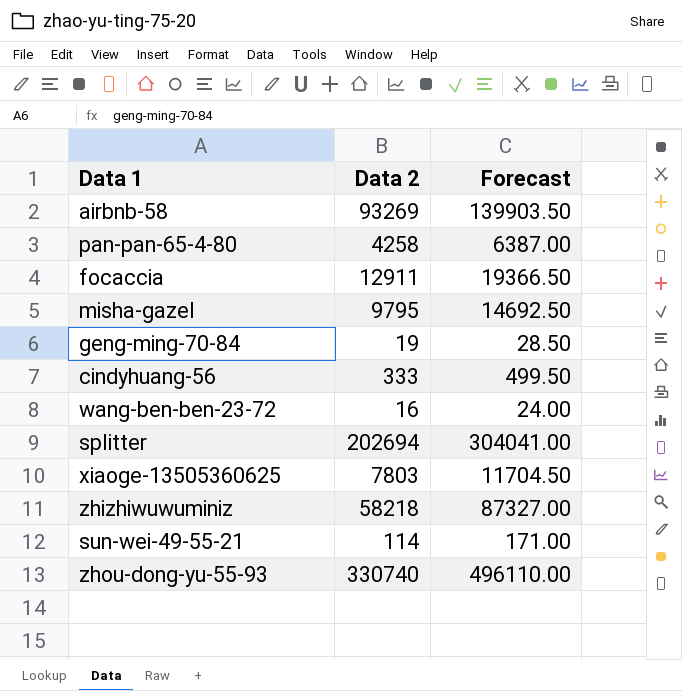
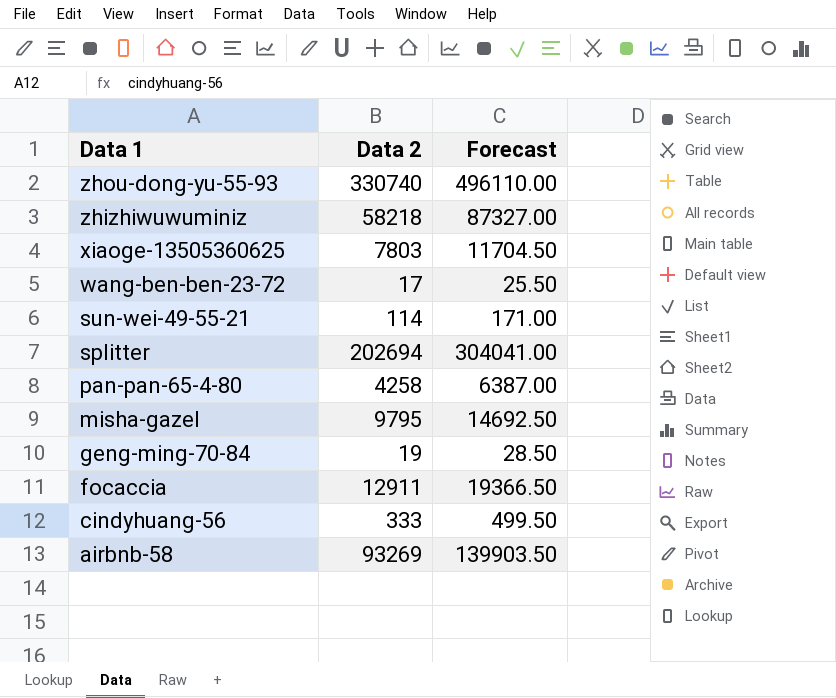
row order: none -> Data 1 descending
wang-ben-ben-23-72 | Data 2: 16 -> 17
wang-ben-ben-23-72 | Forecast: 24.00 -> 25.50

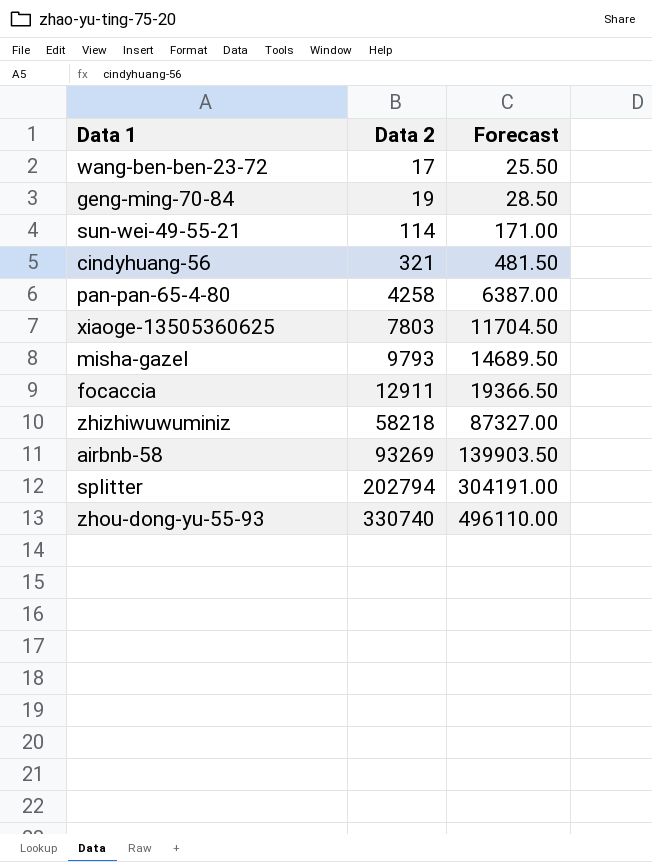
row order: Data 1 descending -> Data 2 ascending
cindyhuang-56 | Data 2: 333 -> 321
cindyhuang-56 | Forecast: 499.50 -> 481.50
misha-gazel | Data 2: 9795 -> 9793
misha-gazel | Forecast: 14692.50 -> 14689.50
splitter | Data 2: 202694 -> 202794
splitter | Forecast: 304041.00 -> 304191.00

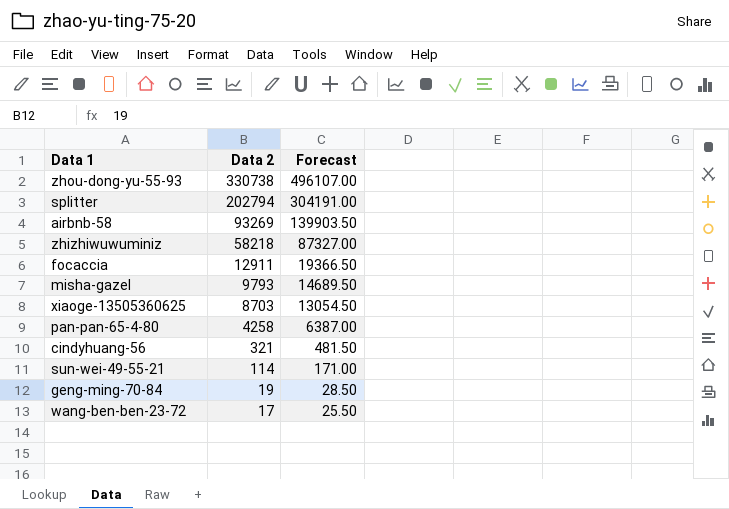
row order: Data 2 ascending -> Data 2 descending
zhou-dong-yu-55-93 | Data 2: 330740 -> 330738
zhou-dong-yu-55-93 | Forecast: 496110.00 -> 496107.00
xiaoge-13505360625 | Data 2: 7803 -> 8703
xiaoge-13505360625 | Forecast: 11704.50 -> 13054.50

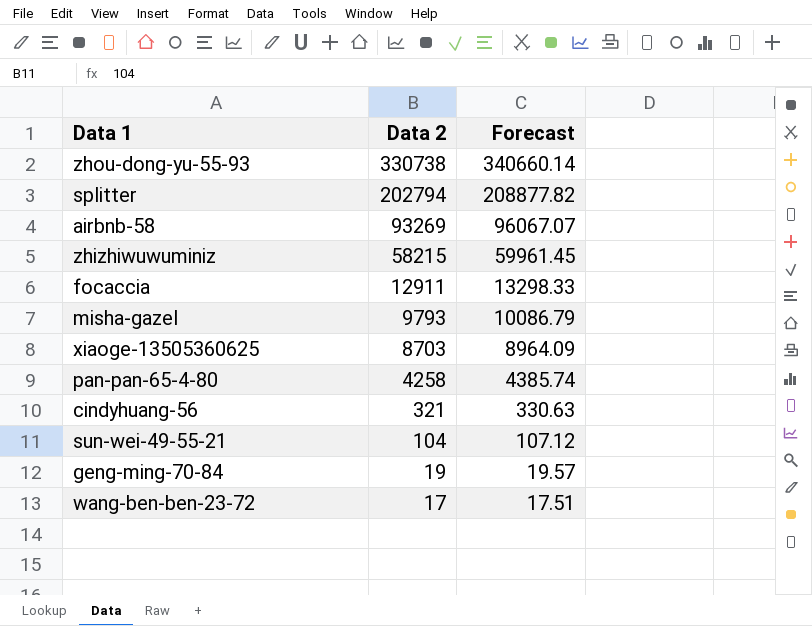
column Forecast | formula: [Data 2] * 1.5 -> [Data 2] * 1.03
zhizhiwuwuminiz | Data 2: 58218 -> 58215
sun-wei-49-55-21 | Data 2: 114 -> 104

